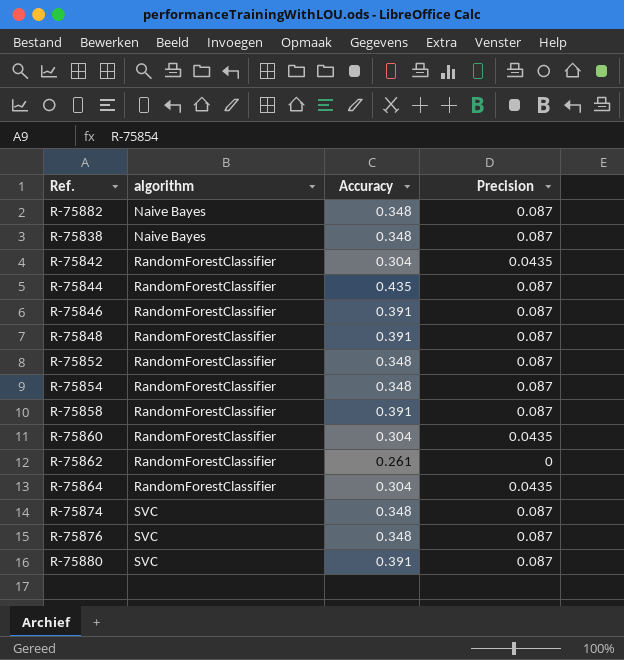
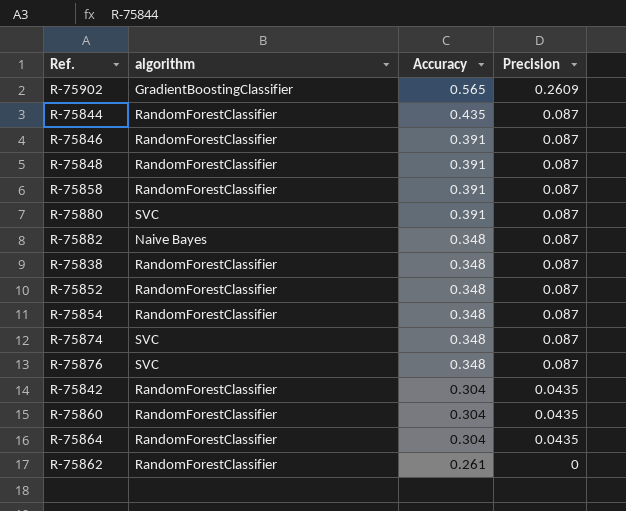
row order: algorithm ascending -> Accuracy descending
row R-75902: none -> GradientBoostingClassifier | 0.565 | 0.2609
R-75838 | algorithm: Naive Bayes -> RandomForestClassifier

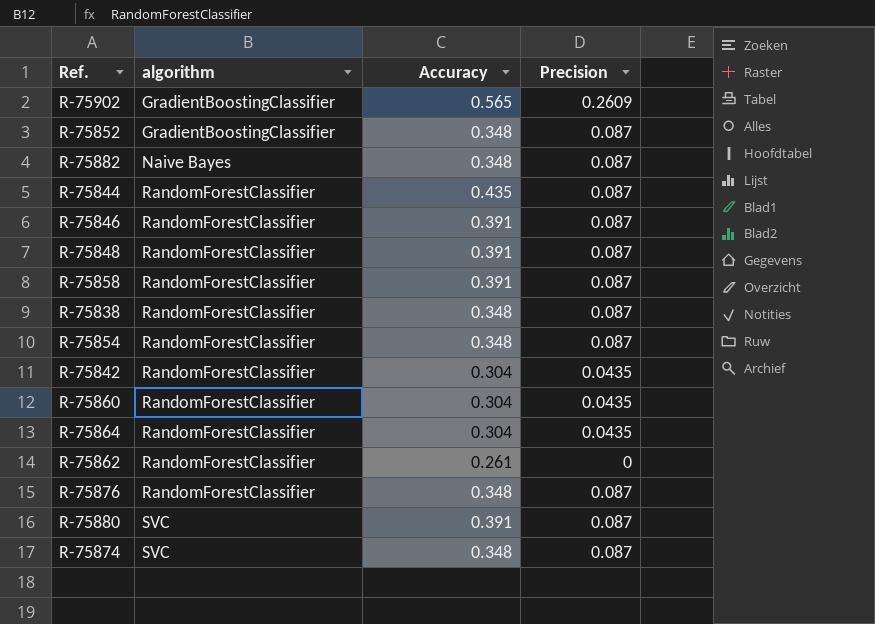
row order: Accuracy descending -> algorithm ascending
R-75852 | algorithm: RandomForestClassifier -> GradientBoostingClassifier
R-75876 | algorithm: SVC -> RandomForestClassifier

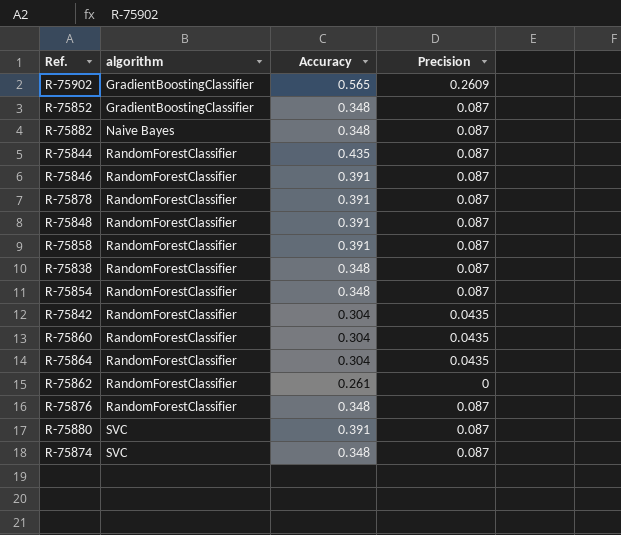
row R-75878: none -> RandomForestClassifier | 0.391 | 0.087

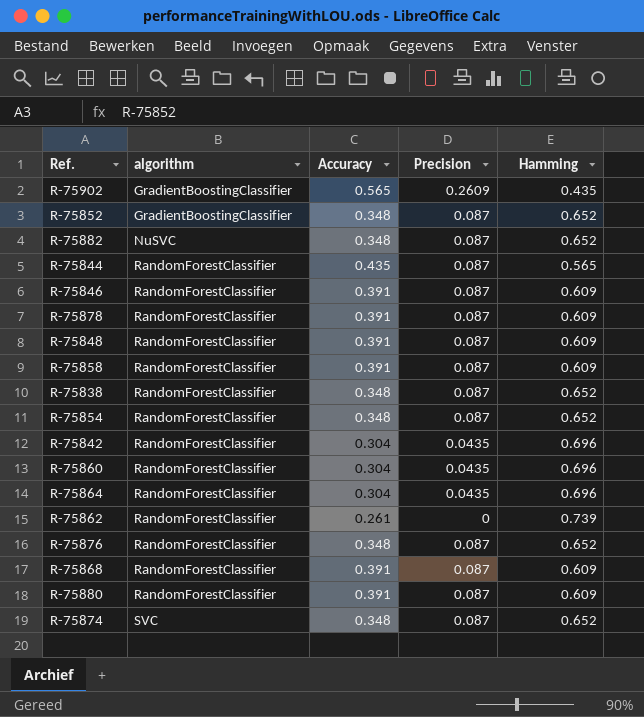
column Hamming | position: none -> 5
R-75882 | algorithm: Naive Bayes -> NuSVC
row R-75868: none -> RandomForestClassifier | 0.391 | 0.087 | 0.609
R-75880 | algorithm: SVC -> RandomForestClassifier

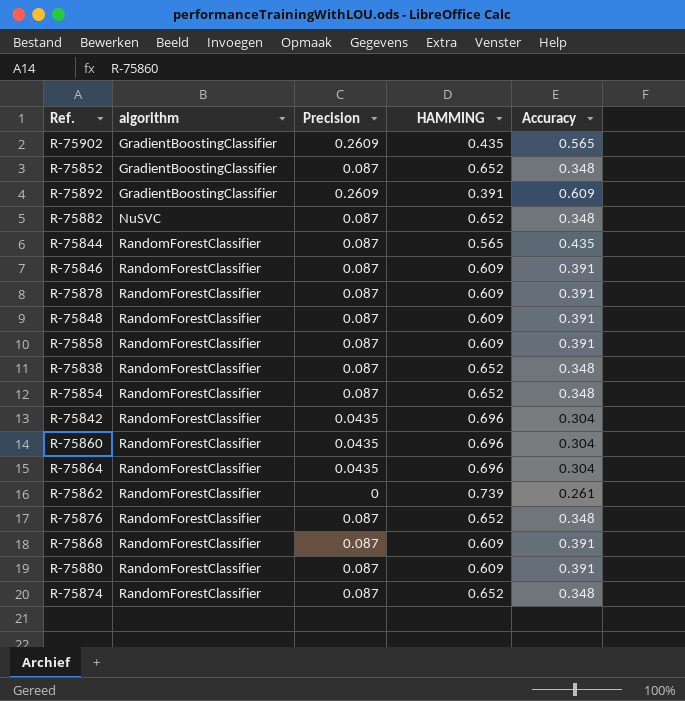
column name: Hamming -> HAMMING
column Accuracy | position: 3 -> 5
row R-75892: none -> GradientBoostingClassifier | 0.2609 | 0.391 | 0.609
R-75874 | algorithm: SVC -> RandomForestClassifier

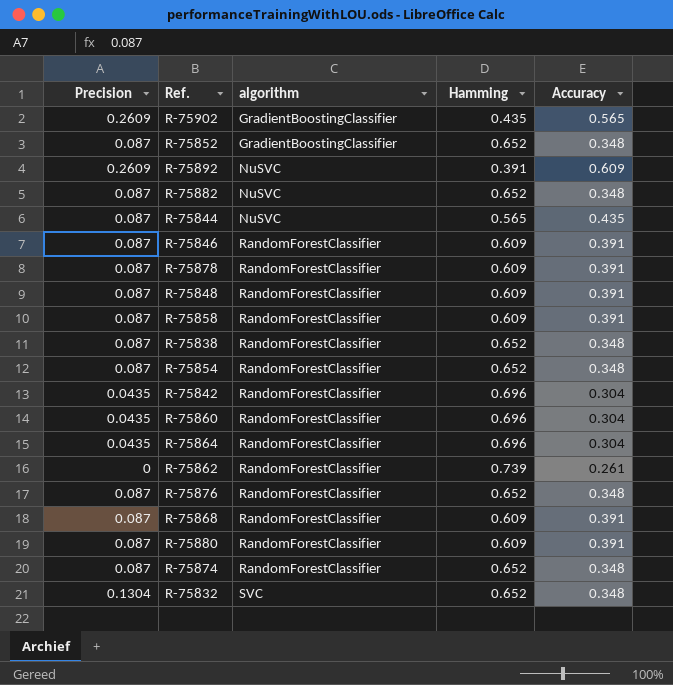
column Precision | position: 3 -> 1
column name: HAMMING -> Hamming
R-75892 | algorithm: GradientBoostingClassifier -> NuSVC
R-75844 | algorithm: RandomForestClassifier -> NuSVC
row R-75832: none -> 0.1304 | SVC | 0.652 | 0.348

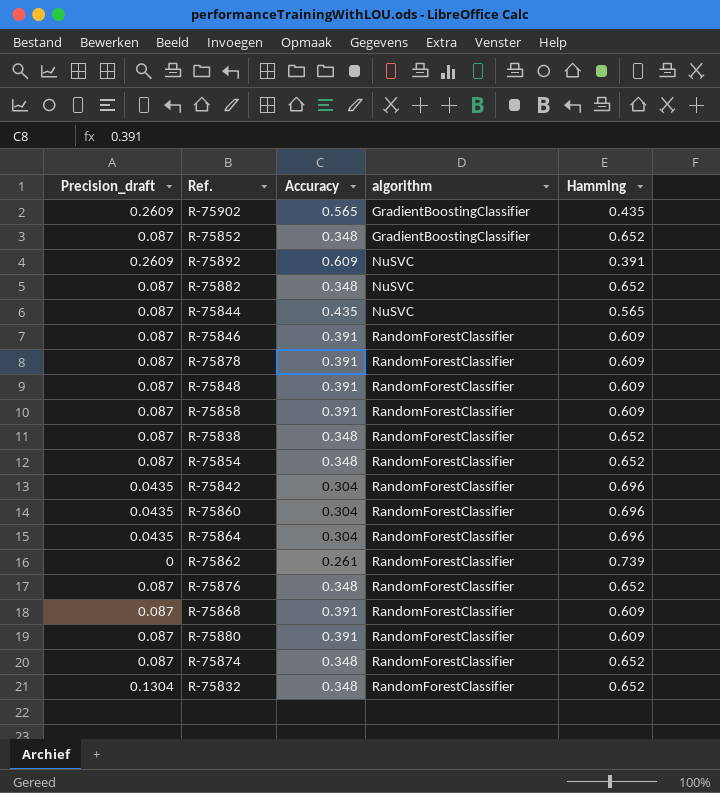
column name: Precision -> Precision_draft
column Accuracy | position: 5 -> 3
R-75832 | algorithm: SVC -> RandomForestClassifier

